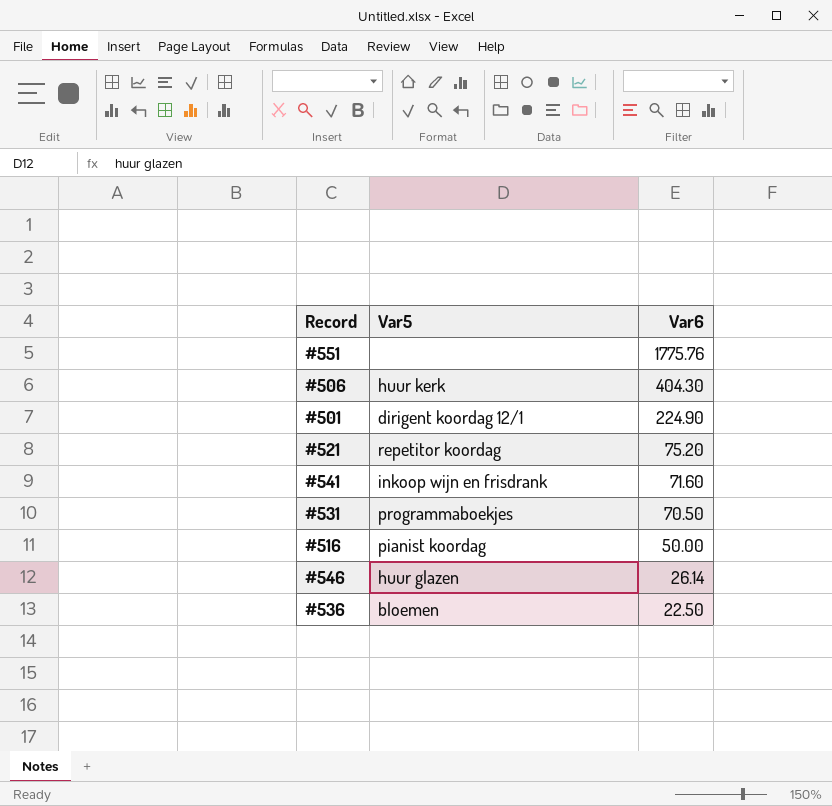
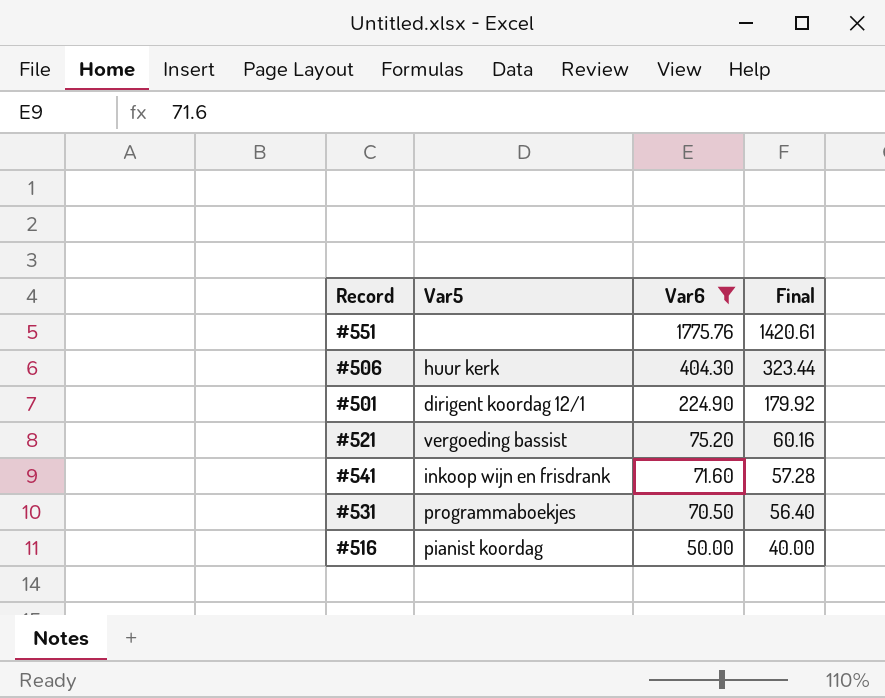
filter: none -> Var6 >= 50.00
column Final | formula: none -> [Var6] * 0.8
#521 | Var5: repetitor koordag -> vergoeding bassist

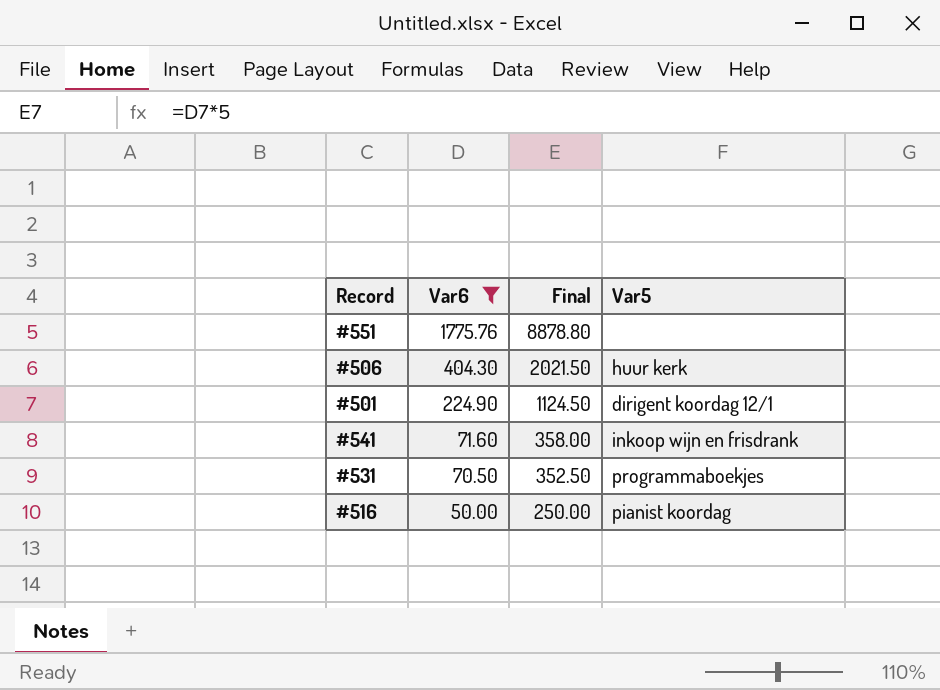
column Final | formula: [Var6] * 0.8 -> [Var6] * 5
column Var5 | position: 2 -> 4
row #521: vergoeding bassist | 75.20 | 60.16 -> none

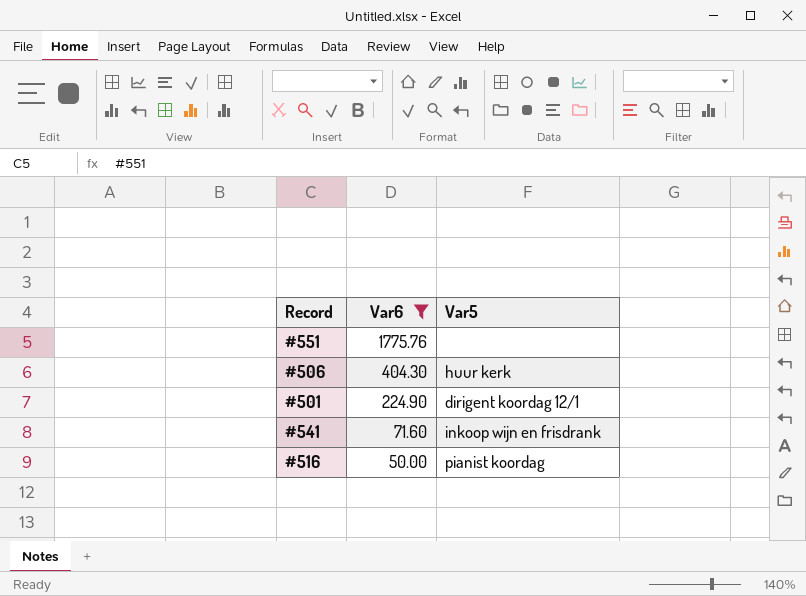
column Final | formula: [Var6] * 5 -> none
row #531: 70.50 | 352.50 | programmaboekjes -> none

